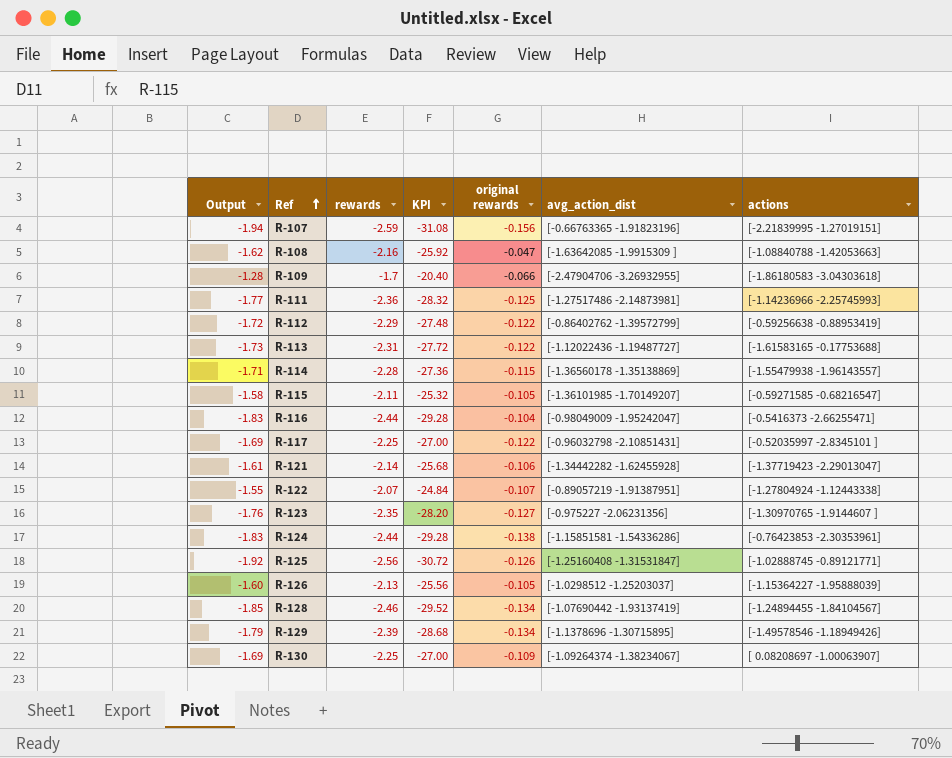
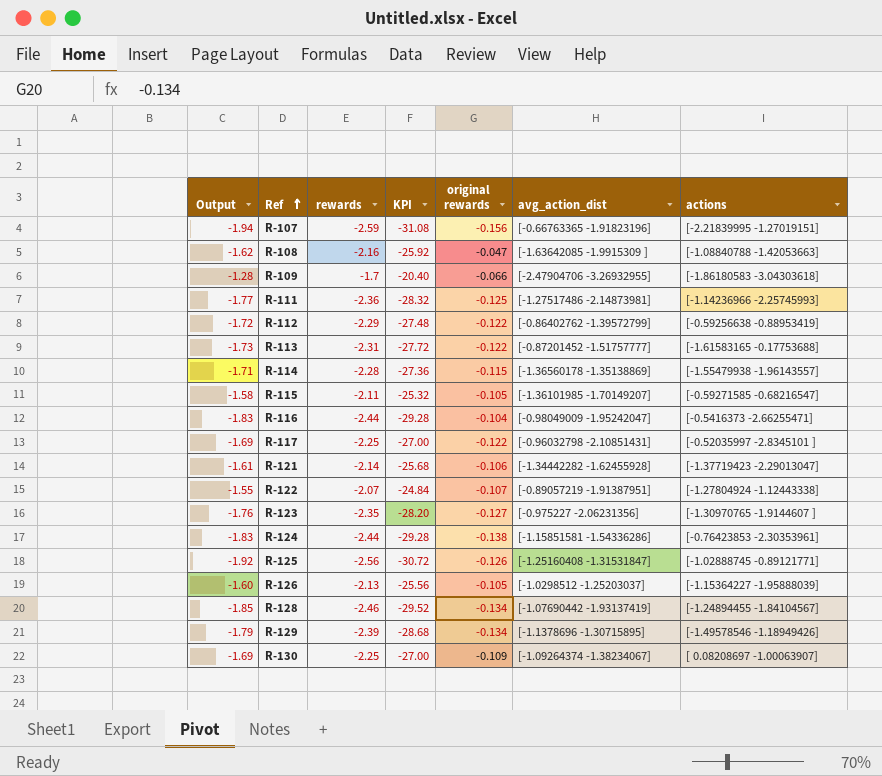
R-113 | avg_action_dist: [-1.12022436 -1.19487727] -> [-0.87201452 -1.51757777]

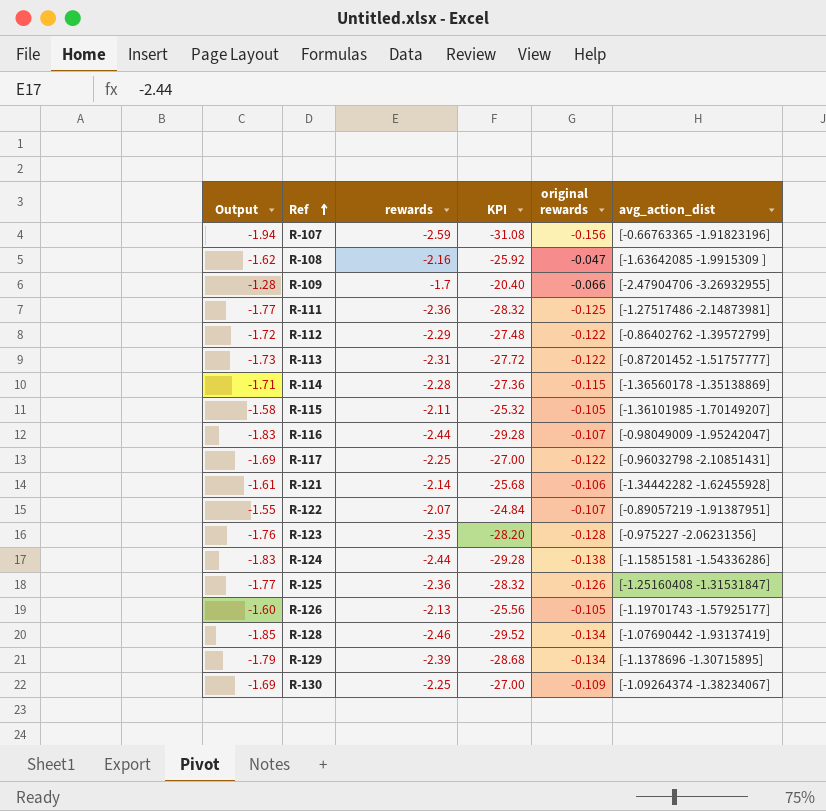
column actions | position: 7 -> none
R-116 | original rewards: -0.104 -> -0.107
R-123 | original rewards: -0.127 -> -0.128
R-125 | Output: -1.92 -> -1.77
R-125 | rewards: -2.56 -> -2.36
R-125 | KPI: -30.72 -> -28.32
R-126 | avg_action_dist: [-1.0298512 -1.25203037] -> [-1.19701743 -1.57925177]

